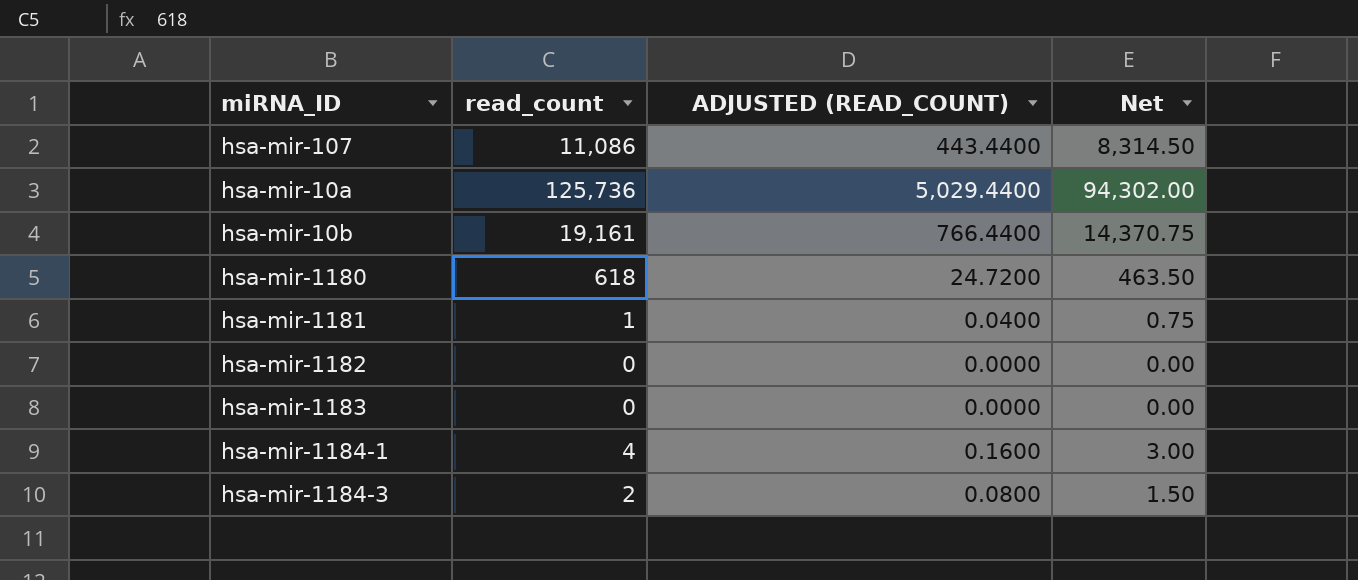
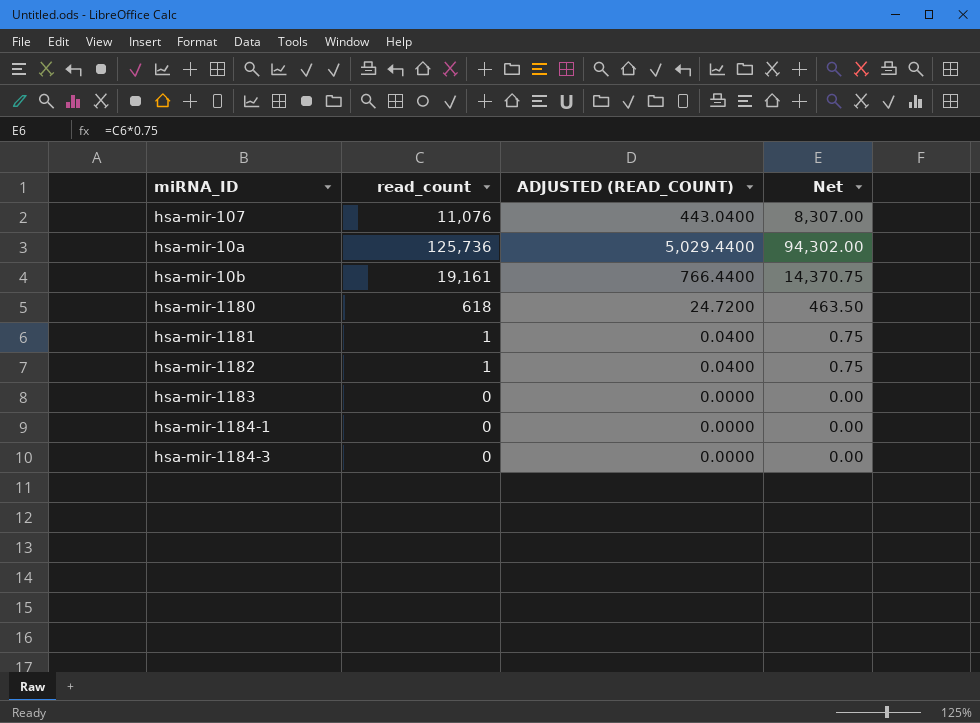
hsa-mir-107 | read_count: 11,086 -> 11,076
hsa-mir-107 | ADJUSTED (READ_COUNT): 443.4400 -> 443.0400
hsa-mir-107 | Net: 8,314.50 -> 8,307.00
hsa-mir-1182 | read_count: 0 -> 1
hsa-mir-1182 | ADJUSTED (READ_COUNT): 0.0000 -> 0.0400
hsa-mir-1182 | Net: 0.00 -> 0.75
hsa-mir-1184-1 | read_count: 4 -> 0
hsa-mir-1184-1 | ADJUSTED (READ_COUNT): 0.1600 -> 0.0000
hsa-mir-1184-1 | Net: 3.00 -> 0.00
hsa-mir-1184-3 | read_count: 2 -> 0
hsa-mir-1184-3 | ADJUSTED (READ_COUNT): 0.0800 -> 0.0000
hsa-mir-1184-3 | Net: 1.50 -> 0.00

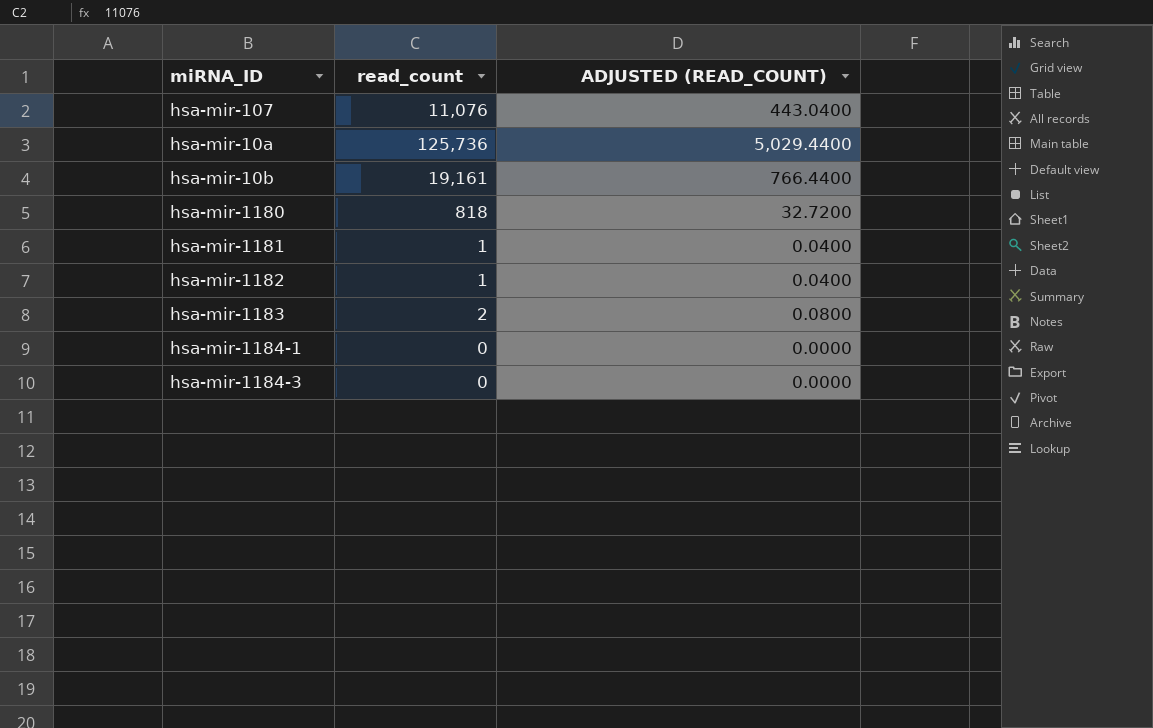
column Net | formula: [read_count] * 0.75 -> none
hsa-mir-1180 | read_count: 618 -> 818
hsa-mir-1180 | ADJUSTED (READ_COUNT): 24.7200 -> 32.7200
hsa-mir-1183 | read_count: 0 -> 2
hsa-mir-1183 | ADJUSTED (READ_COUNT): 0.0000 -> 0.0800

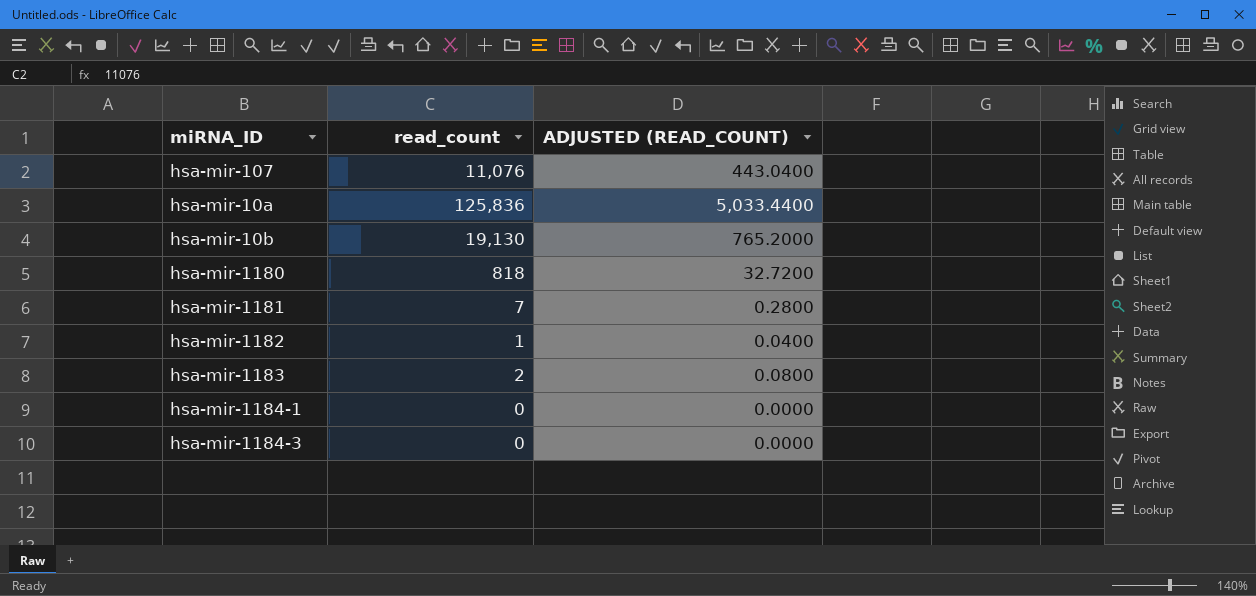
hsa-mir-10a | read_count: 125,736 -> 125,836
hsa-mir-10a | ADJUSTED (READ_COUNT): 5,029.4400 -> 5,033.4400
hsa-mir-10b | read_count: 19,161 -> 19,130
hsa-mir-10b | ADJUSTED (READ_COUNT): 766.4400 -> 765.2000
hsa-mir-1181 | read_count: 1 -> 7
hsa-mir-1181 | ADJUSTED (READ_COUNT): 0.0400 -> 0.2800

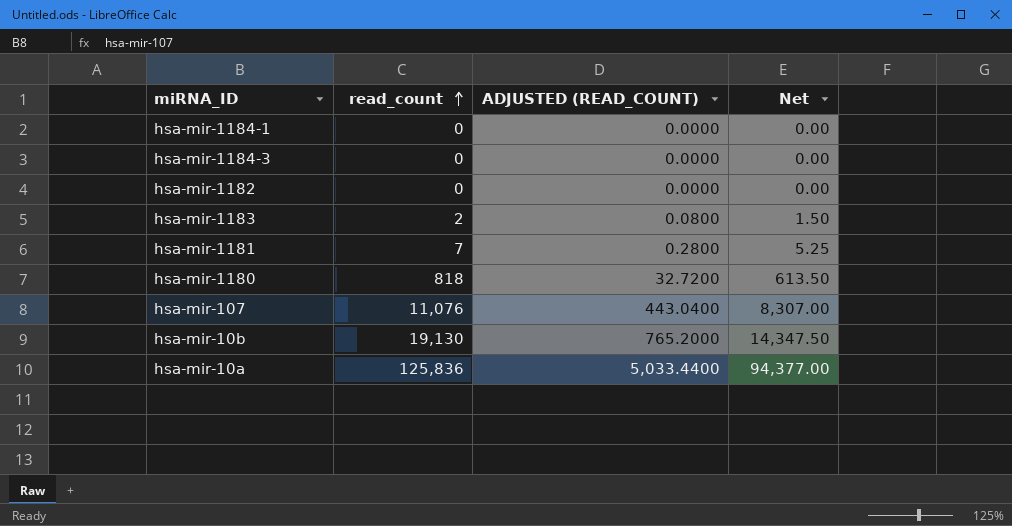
row order: none -> read_count ascending
column Net | formula: none -> [read_count] * 0.75
hsa-mir-1182 | read_count: 1 -> 0
hsa-mir-1182 | ADJUSTED (READ_COUNT): 0.0400 -> 0.0000

